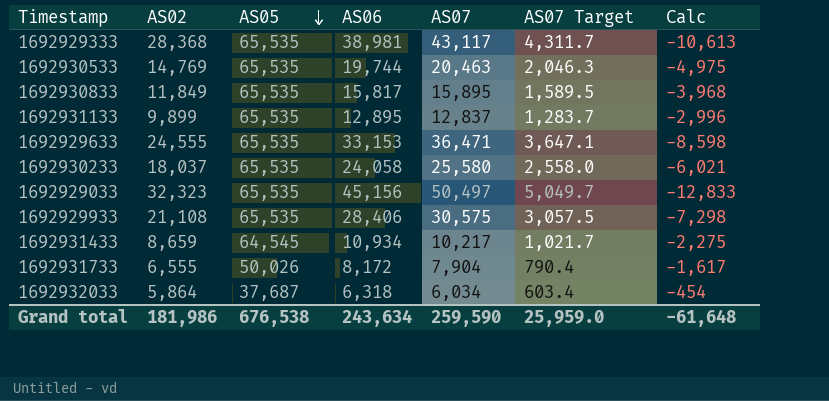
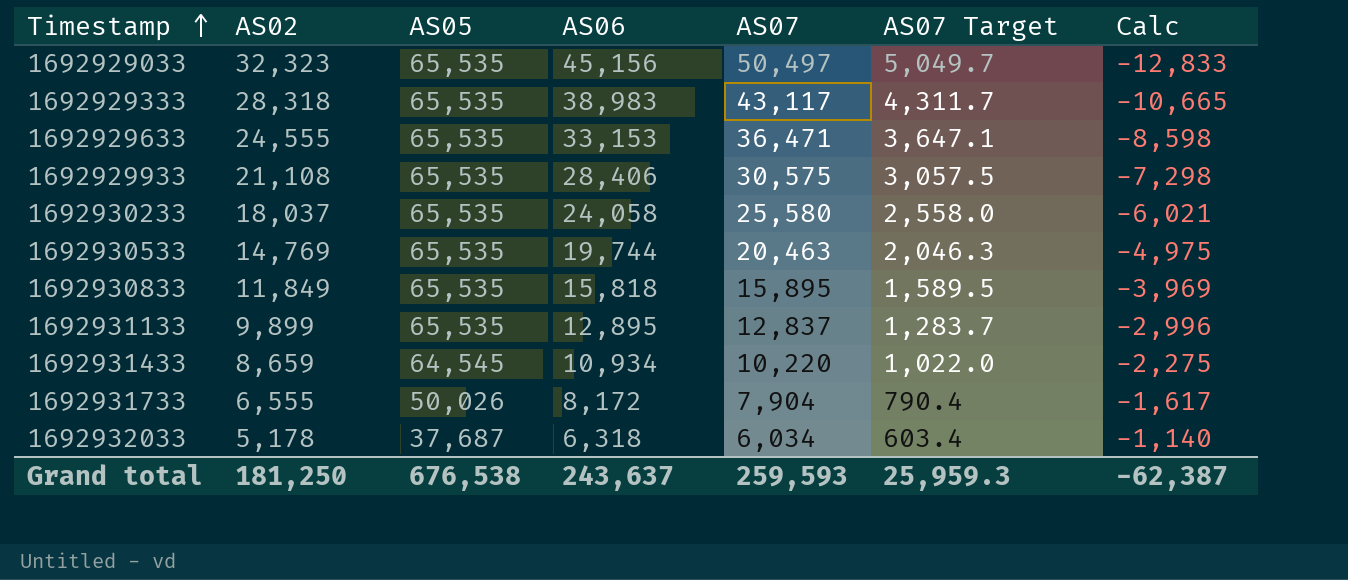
row order: AS05 descending -> Timestamp ascending
1692929333 | AS02: 28,368 -> 28,318
1692929333 | AS06: 38,981 -> 38,983
1692929333 | Calc: -10,613 -> -10,665
1692930833 | AS06: 15,817 -> 15,818
1692930833 | Calc: -3,968 -> -3,969
1692931433 | AS07: 10,217 -> 10,220
1692931433 | AS07 Target: 1,021.7 -> 1,022.0
1692932033 | AS02: 5,864 -> 5,178
1692932033 | Calc: -454 -> -1,140
Grand total | AS02: 181,986 -> 181,250
Grand total | AS06: 243,634 -> 243,637
Grand total | AS07: 259,590 -> 259,593
Grand total | AS07 Target: 25,959.0 -> 25,959.3
Grand total | Calc: -61,648 -> -62,387

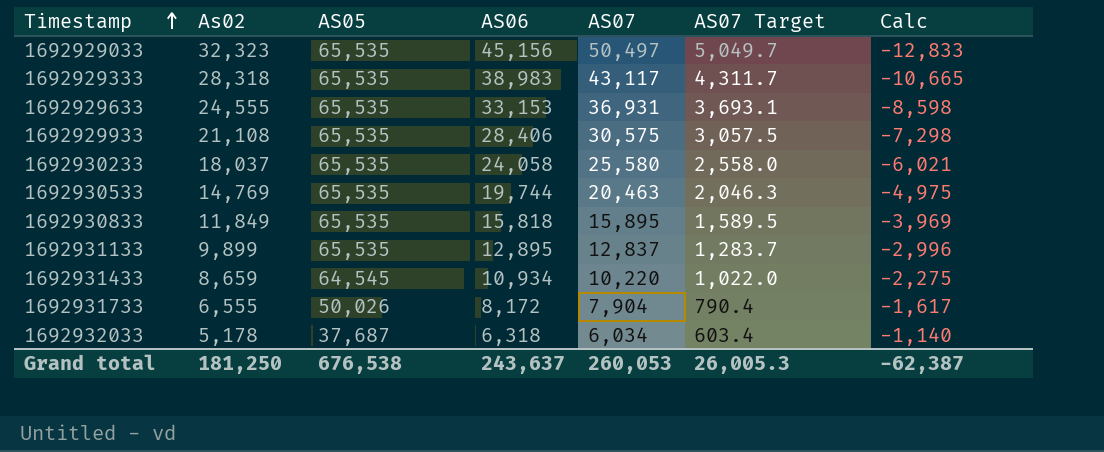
column name: AS02 -> As02
1692929633 | AS07: 36,471 -> 36,931
1692929633 | AS07 Target: 3,647.1 -> 3,693.1
Grand total | AS07: 259,593 -> 260,053
Grand total | AS07 Target: 25,959.3 -> 26,005.3

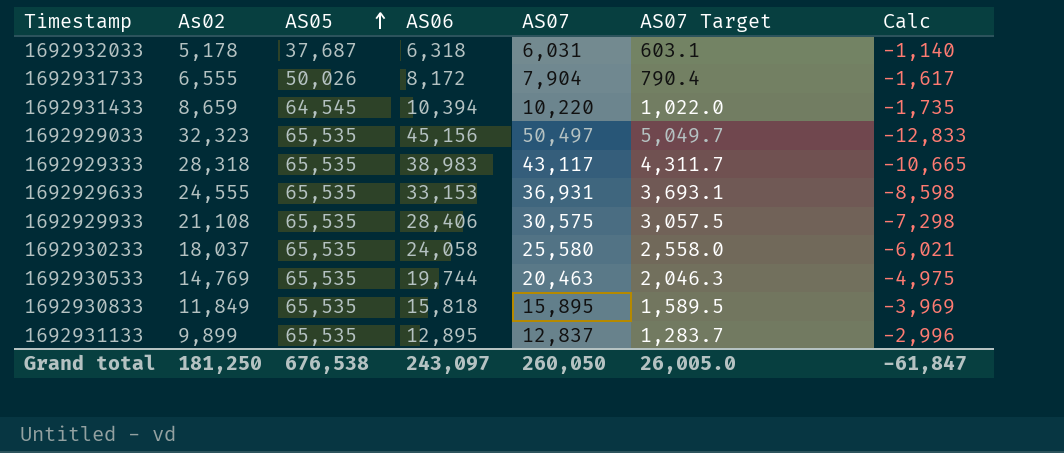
row order: Timestamp ascending -> AS05 ascending
1692932033 | AS07: 6,034 -> 6,031
1692932033 | AS07 Target: 603.4 -> 603.1
1692931433 | AS06: 10,934 -> 10,394
1692931433 | Calc: -2,275 -> -1,735
Grand total | AS06: 243,637 -> 243,097
Grand total | AS07: 260,053 -> 260,050
Grand total | AS07 Target: 26,005.3 -> 26,005.0
Grand total | Calc: -62,387 -> -61,847

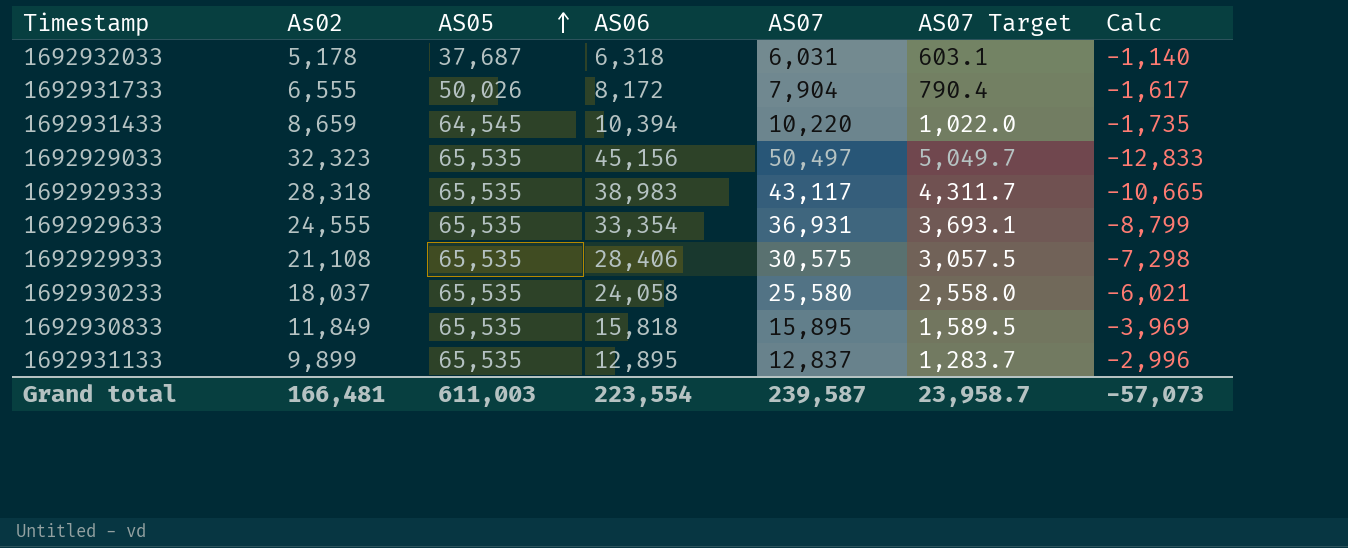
row 1692930533: 14,769 | 65,535 | 19,744 | 20,463 | 2,046.3 | -4,975 -> none
1692929633 | AS06: 33,153 -> 33,354
1692929633 | Calc: -8,598 -> -8,799
Grand total | As02: 181,250 -> 166,481
Grand total | AS05: 676,538 -> 611,003
Grand total | AS06: 243,097 -> 223,554
Grand total | AS07: 260,050 -> 239,587
Grand total | AS07 Target: 26,005.0 -> 23,958.7
Grand total | Calc: -61,847 -> -57,073

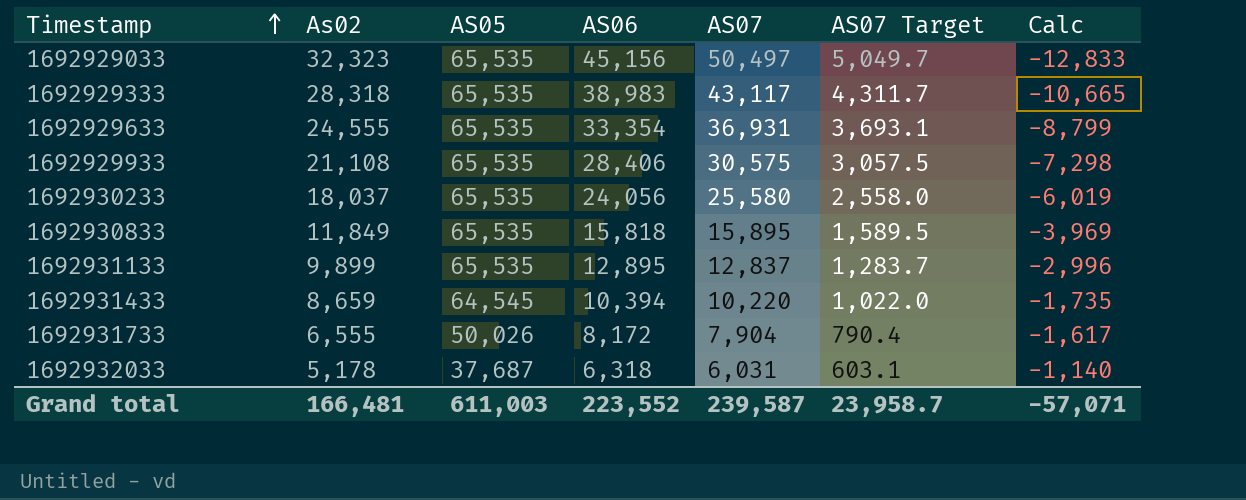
row order: AS05 ascending -> Timestamp ascending
1692930233 | AS06: 24,058 -> 24,056
1692930233 | Calc: -6,021 -> -6,019
Grand total | AS06: 223,554 -> 223,552
Grand total | Calc: -57,073 -> -57,071

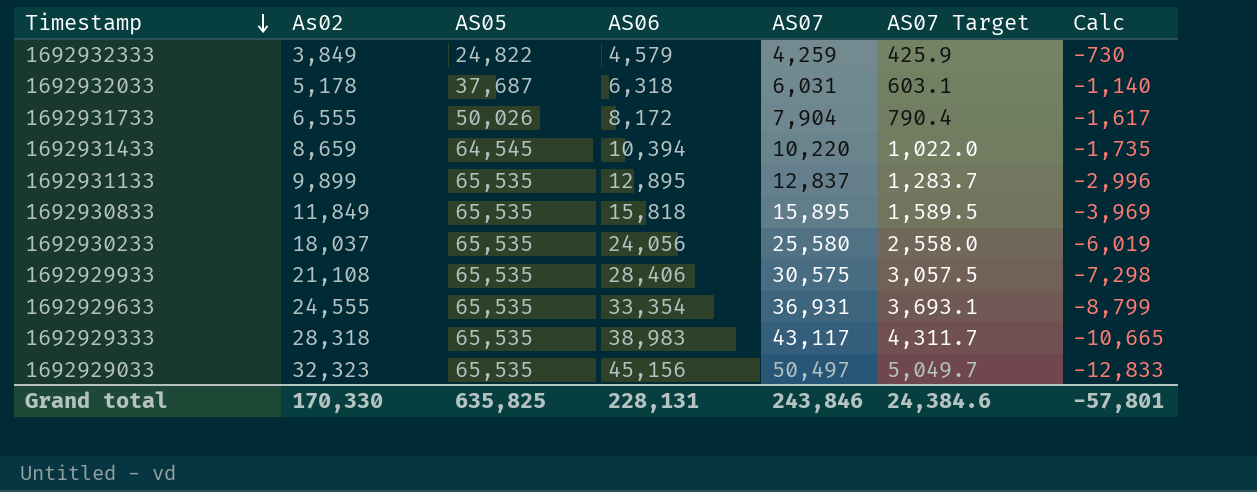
row order: Timestamp ascending -> Timestamp descending
row 1692932333: none -> 3,849 | 24,822 | 4,579 | 4,259 | 425.9 | -730
Grand total | As02: 166,481 -> 170,330
Grand total | AS05: 611,003 -> 635,825
Grand total | AS06: 223,552 -> 228,131
Grand total | AS07: 239,587 -> 243,846
Grand total | AS07 Target: 23,958.7 -> 24,384.6
Grand total | Calc: -57,071 -> -57,801

